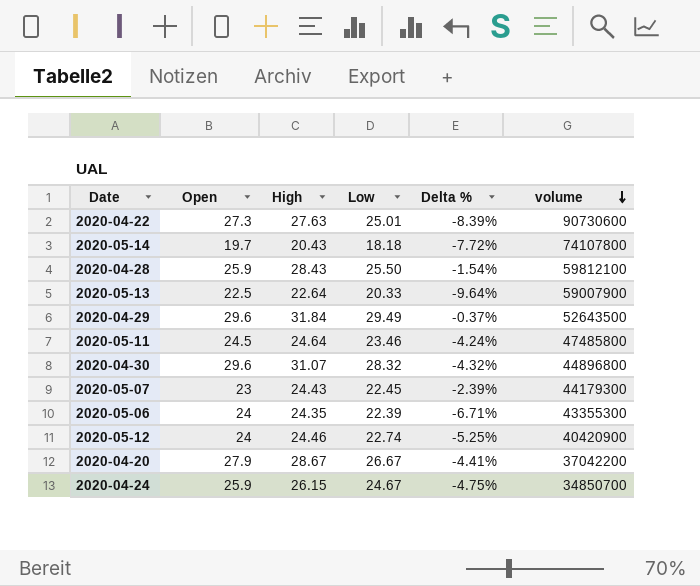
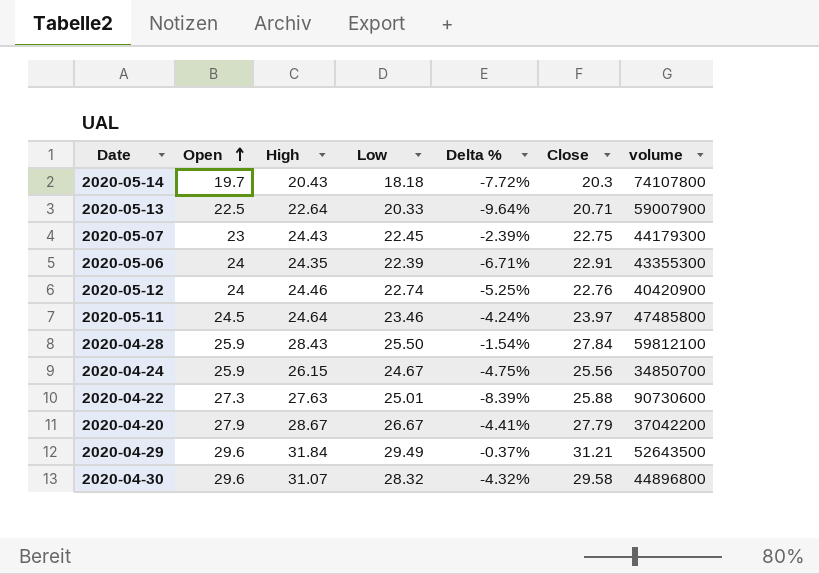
row order: volume descending -> Open ascending
column Close | position: none -> 6

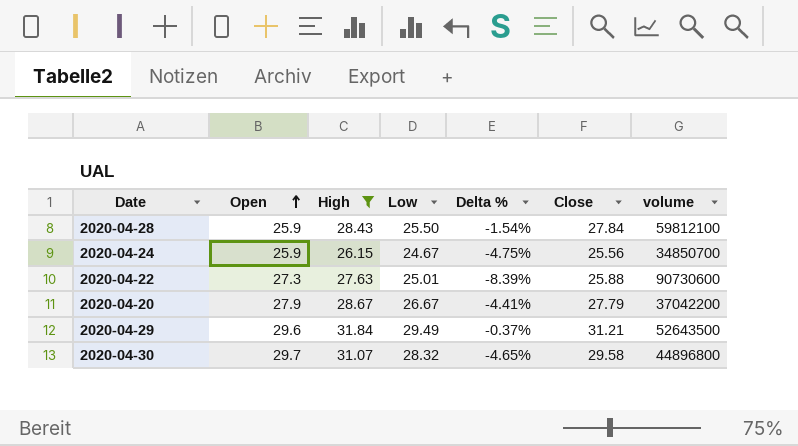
filter: none -> High >= 26.15
2020-04-30 | Open: 29.6 -> 29.7
2020-04-30 | Delta %: -4.32% -> -4.65%

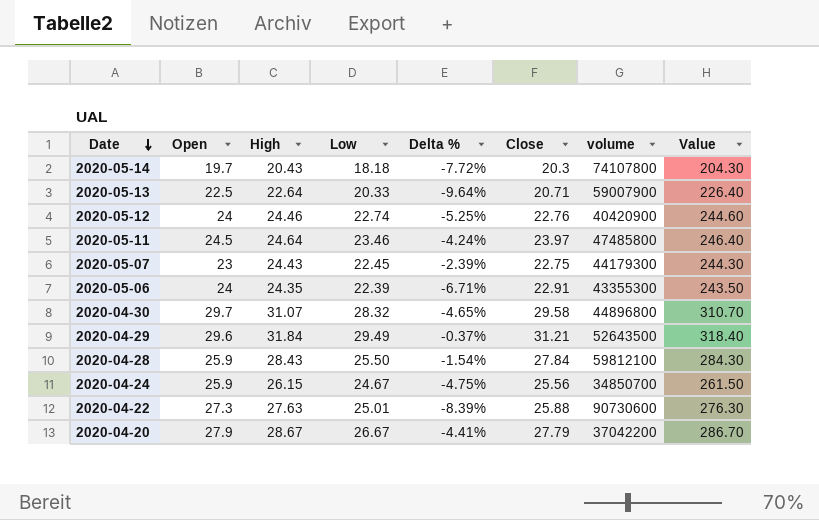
filter: High >= 26.15 -> none
row order: Open ascending -> Date descending
column Value | formula: none -> [High] * 10

